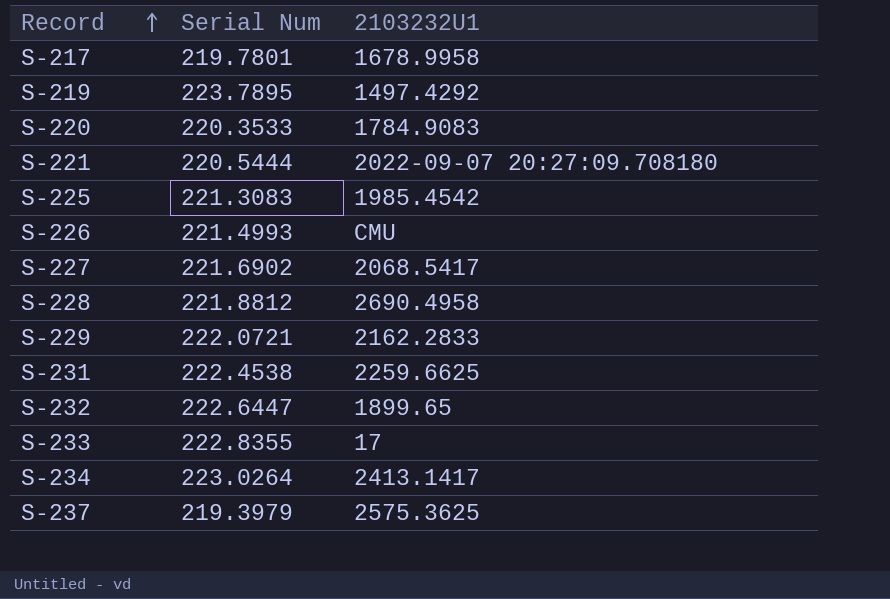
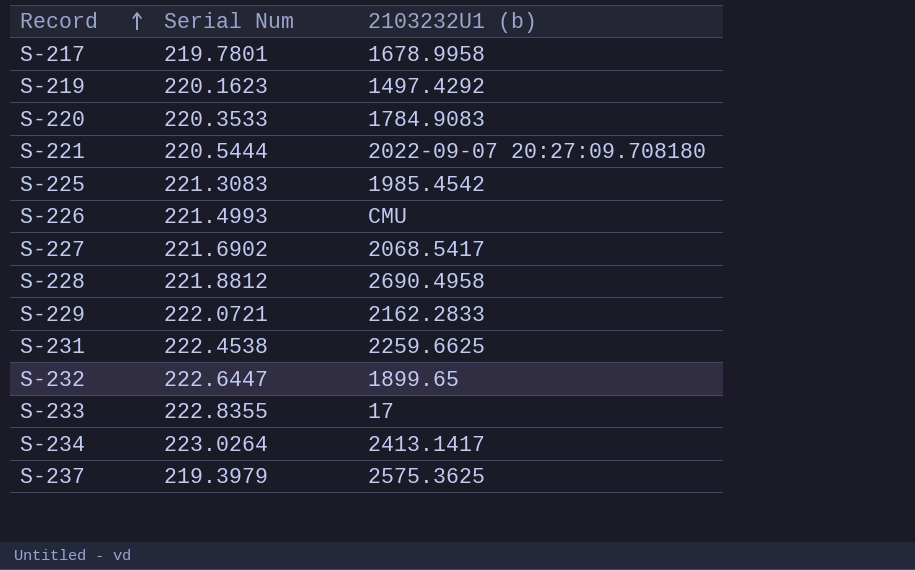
column name: 2103232U1 -> 2103232U1 (b)
S-219 | Serial Num: 223.7895 -> 220.1623

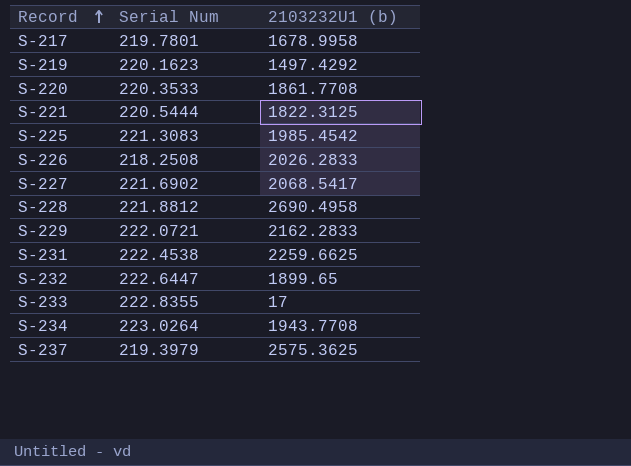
S-220 | 2103232U1 (b): 1784.9083 -> 1861.7708
S-221 | 2103232U1 (b): 2022-09-07 20:27:09.708180 -> 1822.3125
S-226 | Serial Num: 221.4993 -> 218.2508
S-226 | 2103232U1 (b): CMU -> 2026.2833
S-234 | 2103232U1 (b): 2413.1417 -> 1943.7708

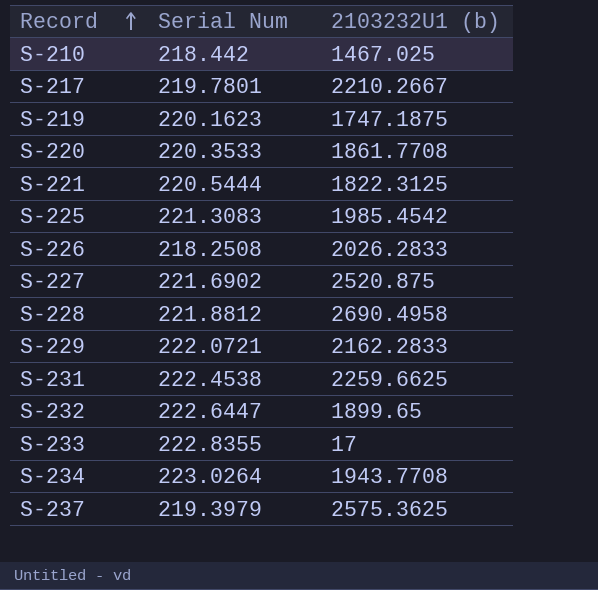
row S-210: none -> 218.442 | 1467.025
S-217 | 2103232U1 (b): 1678.9958 -> 2210.2667
S-219 | 2103232U1 (b): 1497.4292 -> 1747.1875
S-227 | 2103232U1 (b): 2068.5417 -> 2520.875

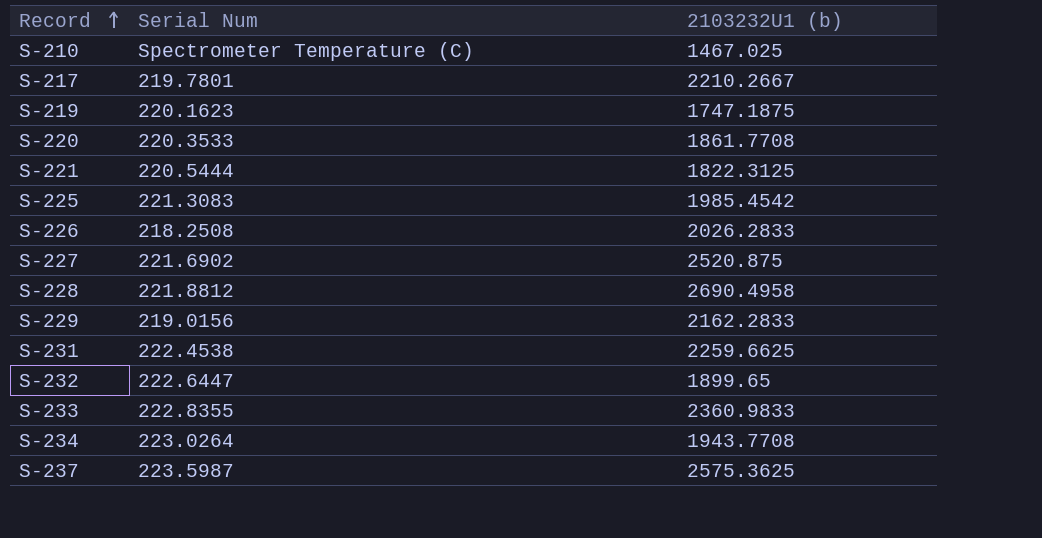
S-210 | Serial Num: 218.442 -> Spectrometer Temperature (C)
S-229 | Serial Num: 222.0721 -> 219.0156
S-233 | 2103232U1 (b): 17 -> 2360.9833
S-237 | Serial Num: 219.3979 -> 223.5987

